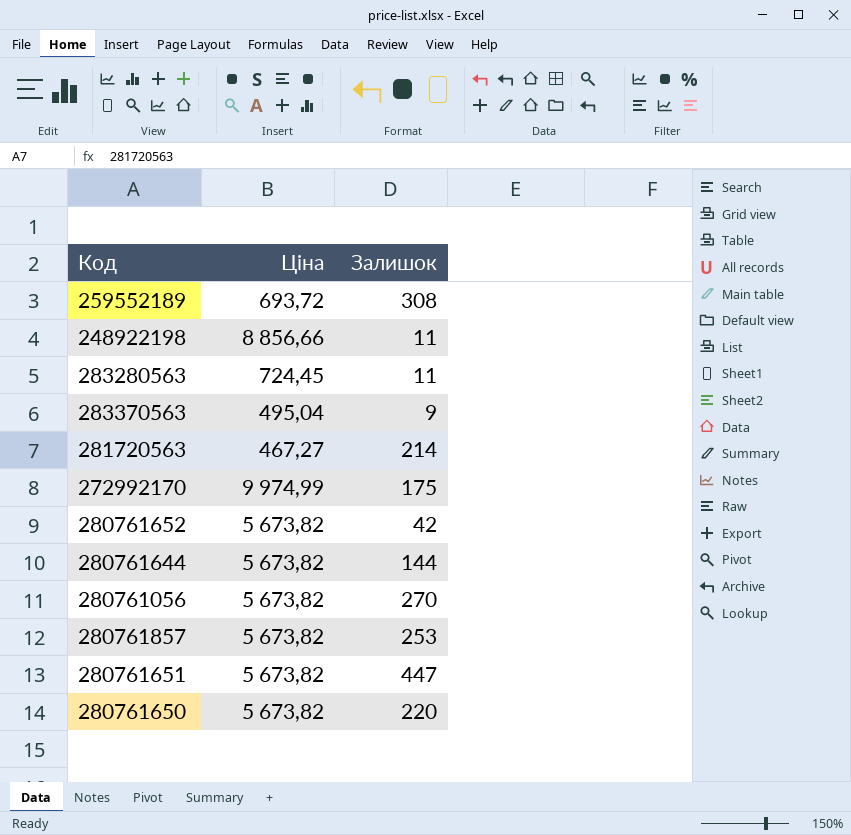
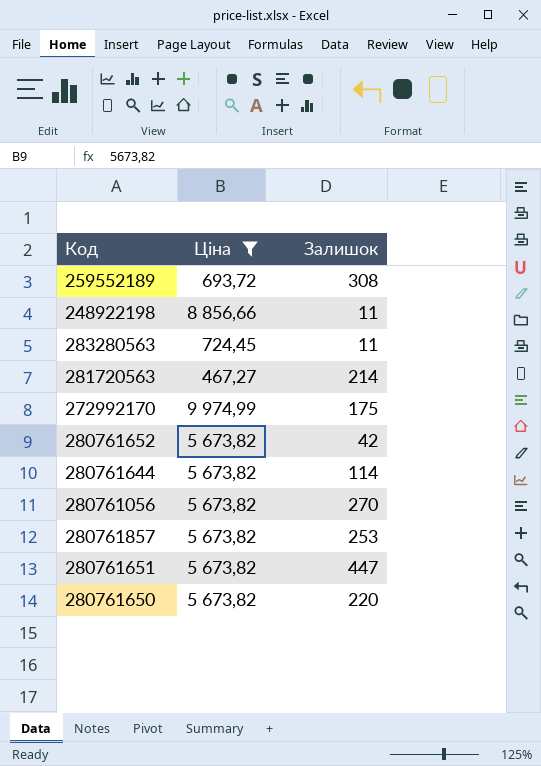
filter: none -> Ціна != 495,04
280761644 | Залишок: 144 -> 114

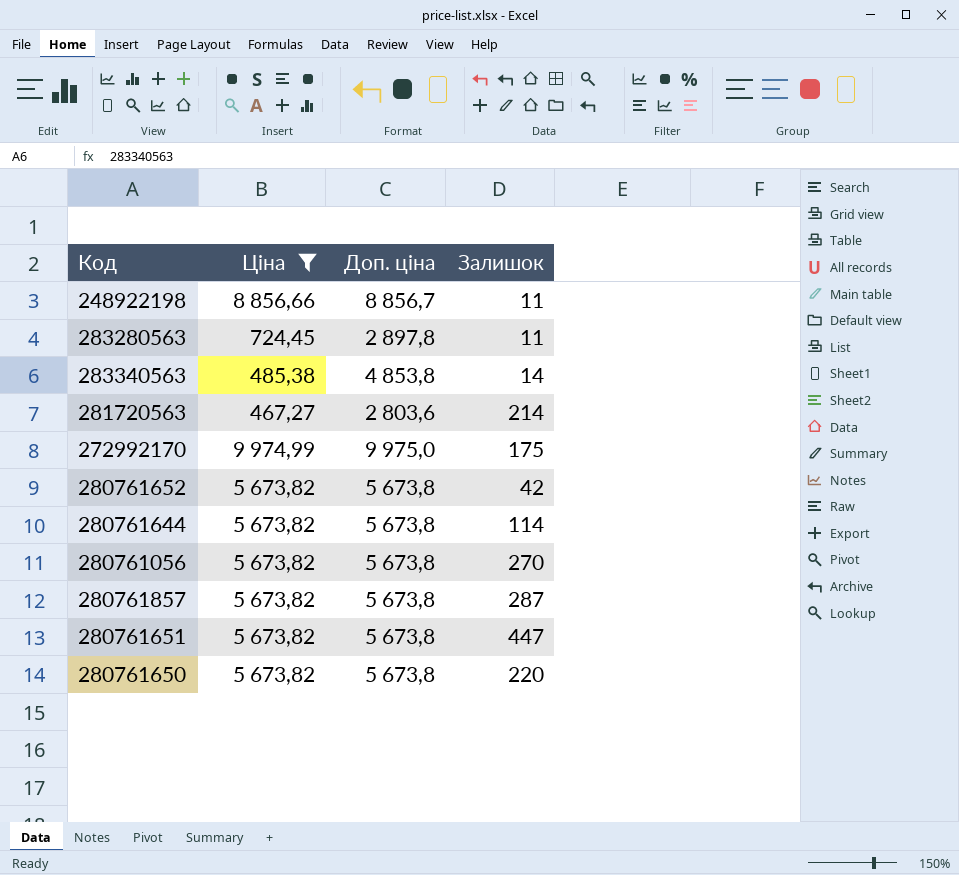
column Доп. ціна | position: none -> 3
row 259552189: 693,72 | 308 -> none
row 283340563: none -> 485,38 | 4 853,8 | 14
280761857 | Залишок: 253 -> 287

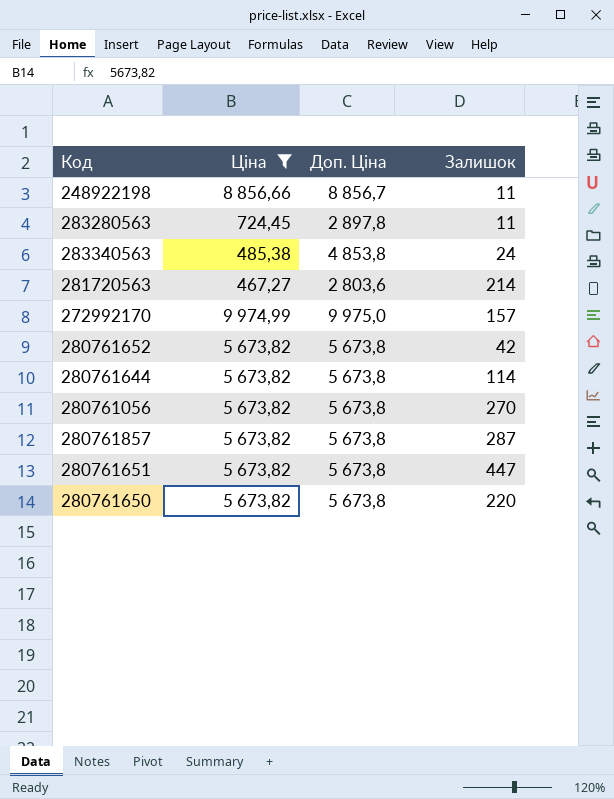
column name: Доп. ціна -> Доп. Ціна
283340563 | Залишок: 14 -> 24
272992170 | Залишок: 175 -> 157

